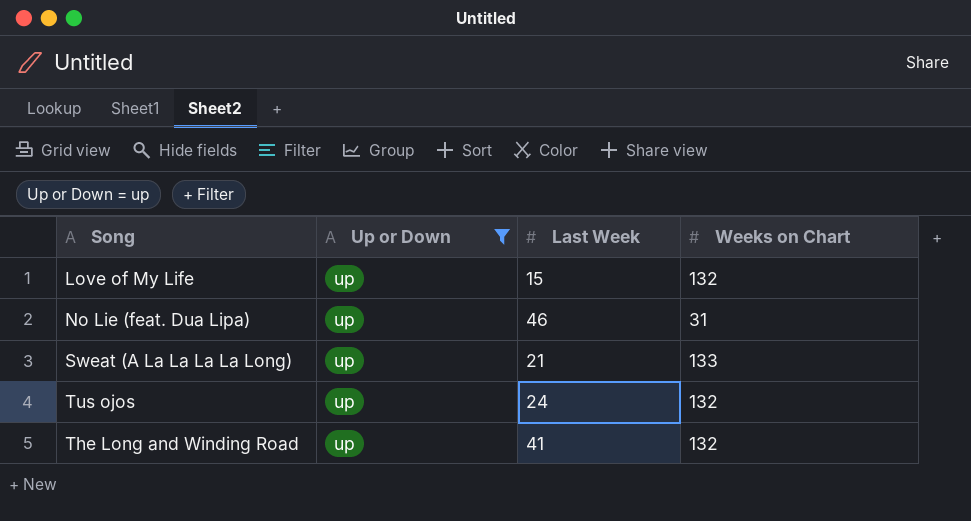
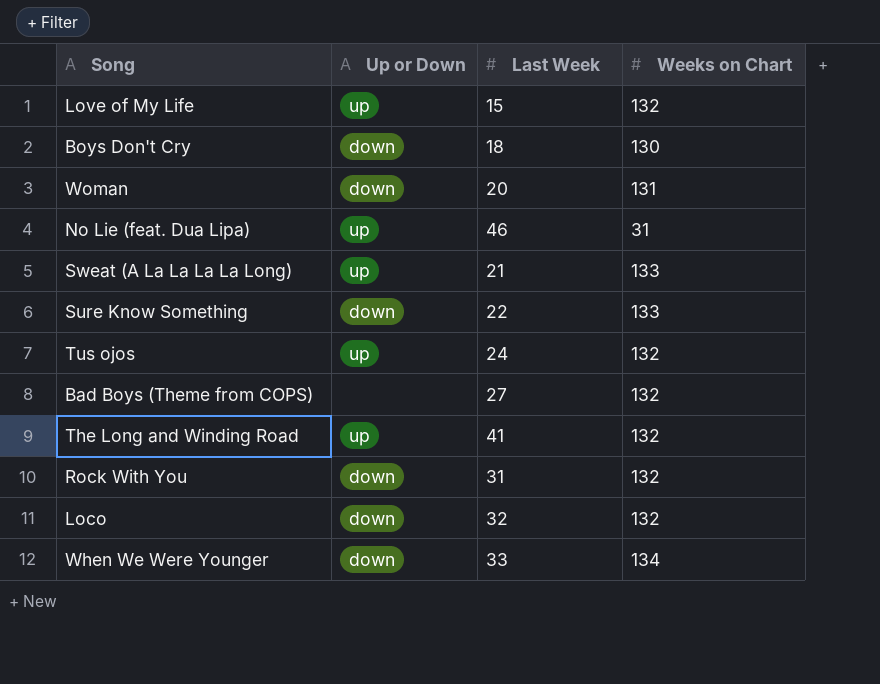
filter: Up or Down = up -> none

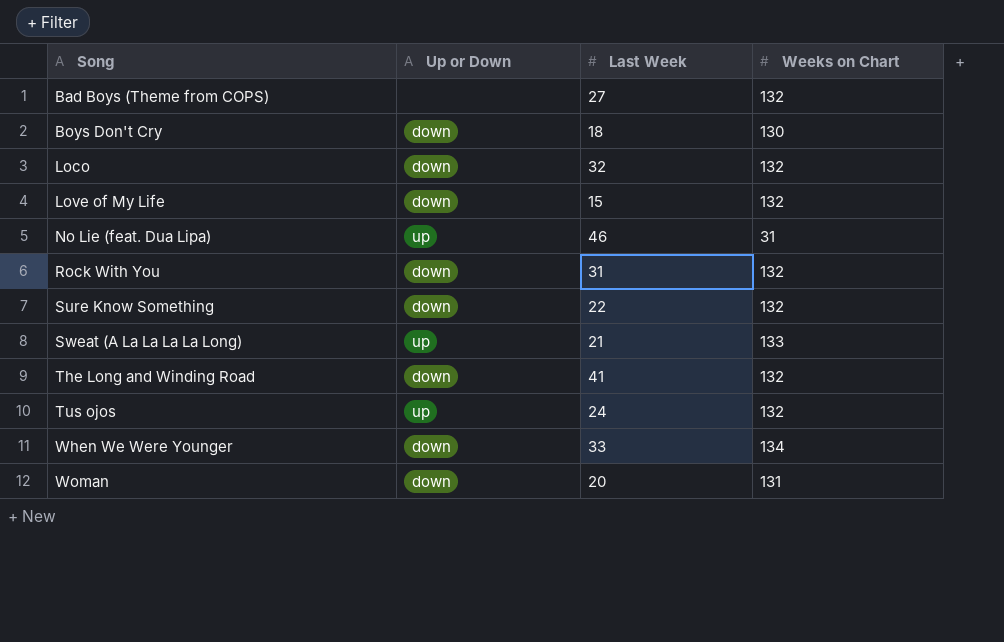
row order: none -> Song ascending
Love of My Life | Up or Down: up -> down
Sure Know Something | Weeks on Chart: 133 -> 132
The Long and Winding Road | Up or Down: up -> down

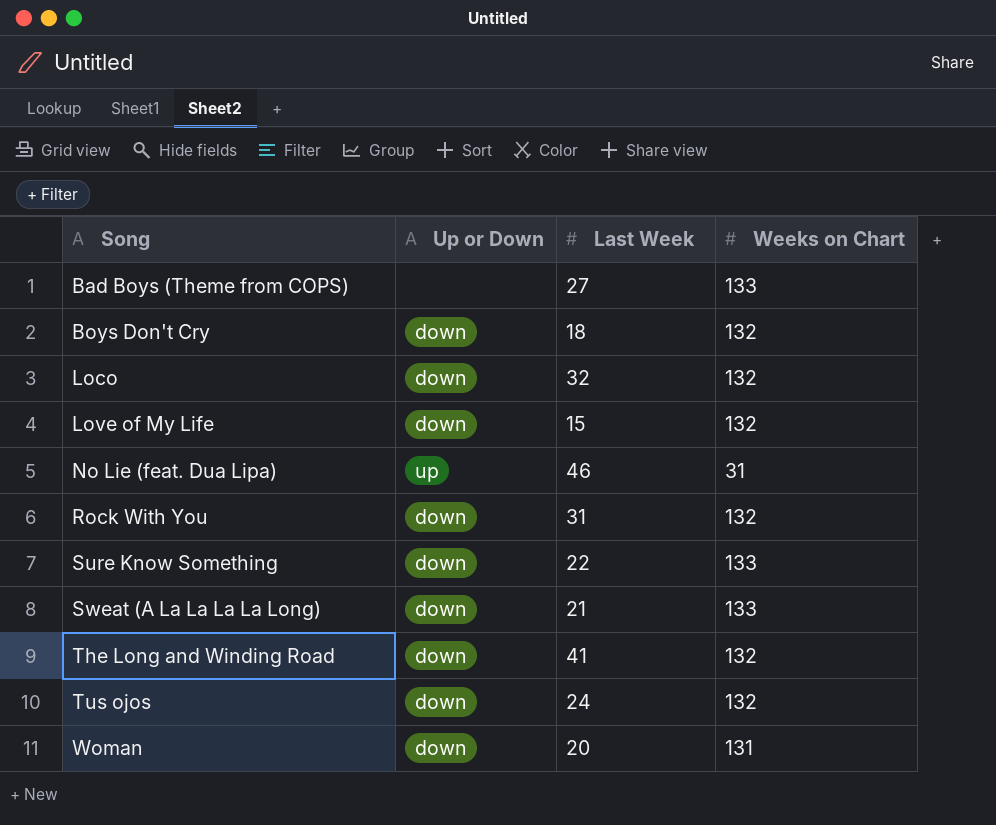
row When We Were Younger: down | 33 | 134 -> none
Bad Boys (Theme from COPS) | Weeks on Chart: 132 -> 133
Boys Don't Cry | Weeks on Chart: 130 -> 132
Sure Know Something | Weeks on Chart: 132 -> 133
Sweat (A La La La La Long) | Up or Down: up -> down
Tus ojos | Up or Down: up -> down

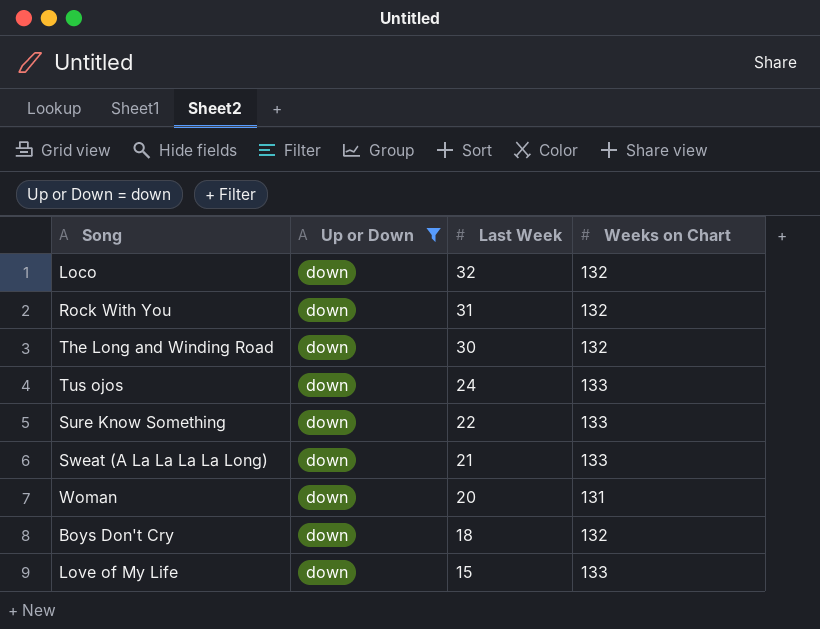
filter: none -> Up or Down = down
row order: Song ascending -> Last Week descending
The Long and Winding Road | Last Week: 41 -> 30
Tus ojos | Weeks on Chart: 132 -> 133
Love of My Life | Weeks on Chart: 132 -> 133

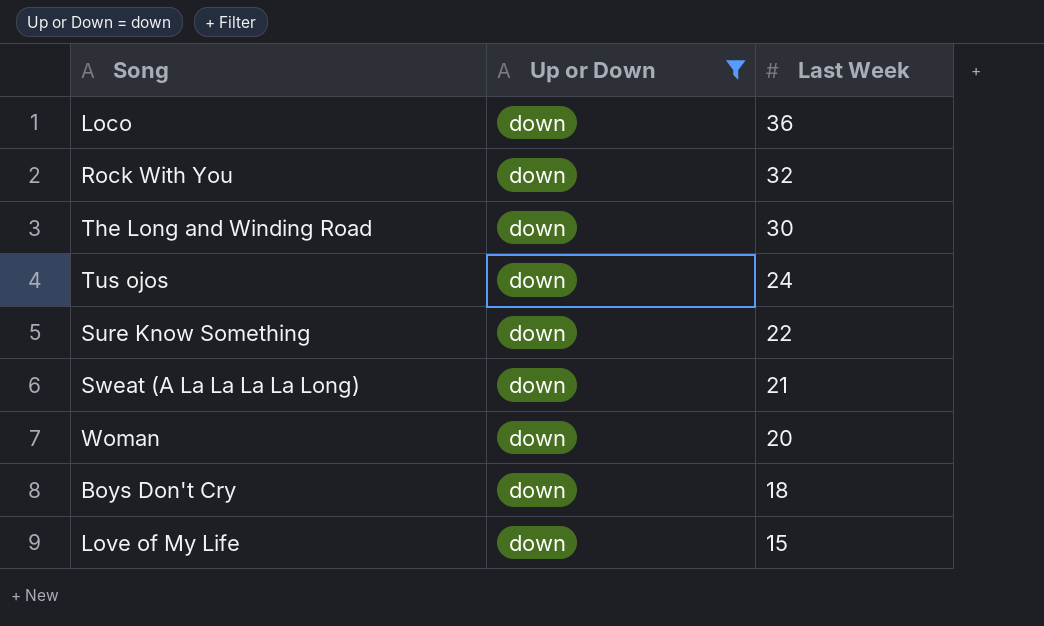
column Weeks on Chart | position: 4 -> none
Loco | Last Week: 32 -> 36
Rock With You | Last Week: 31 -> 32

